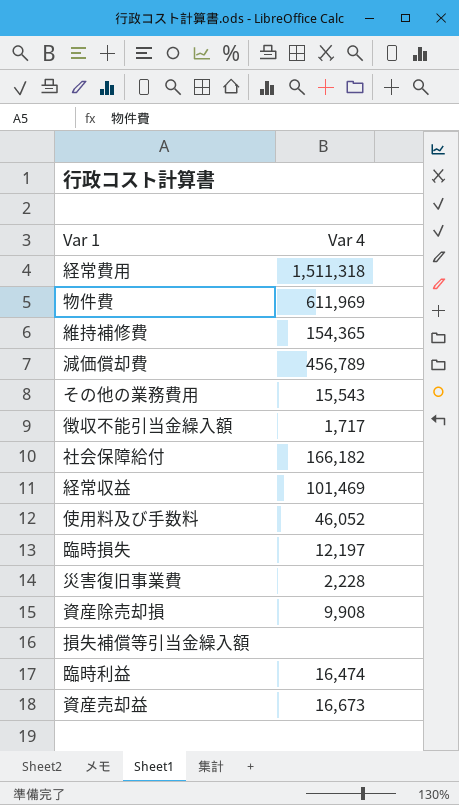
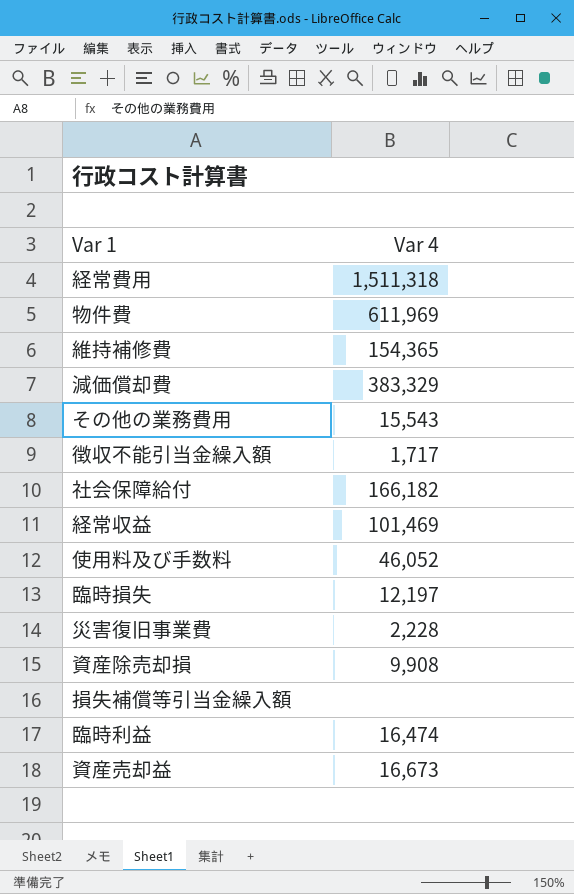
減価償却費 | Var 4: 456,789 -> 383,329

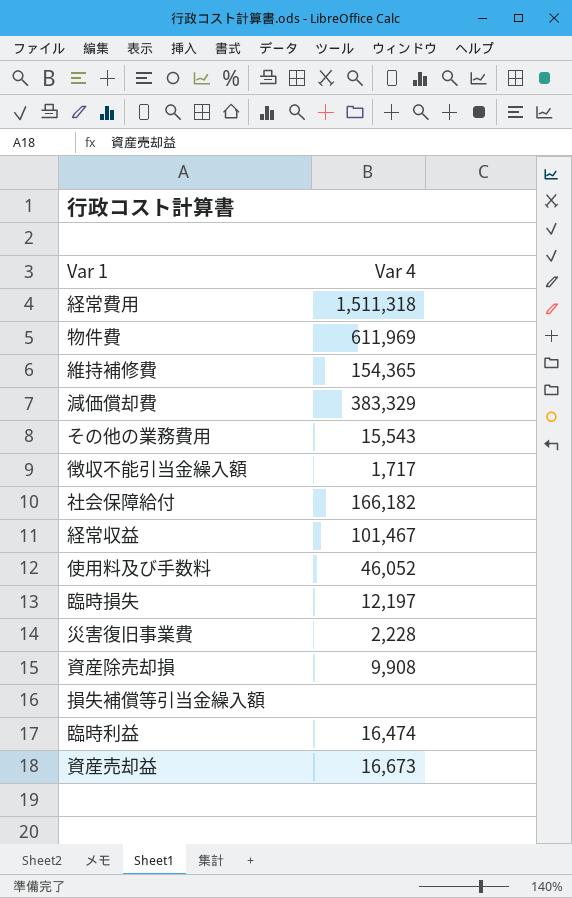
経常収益 | Var 4: 101,469 -> 101,467

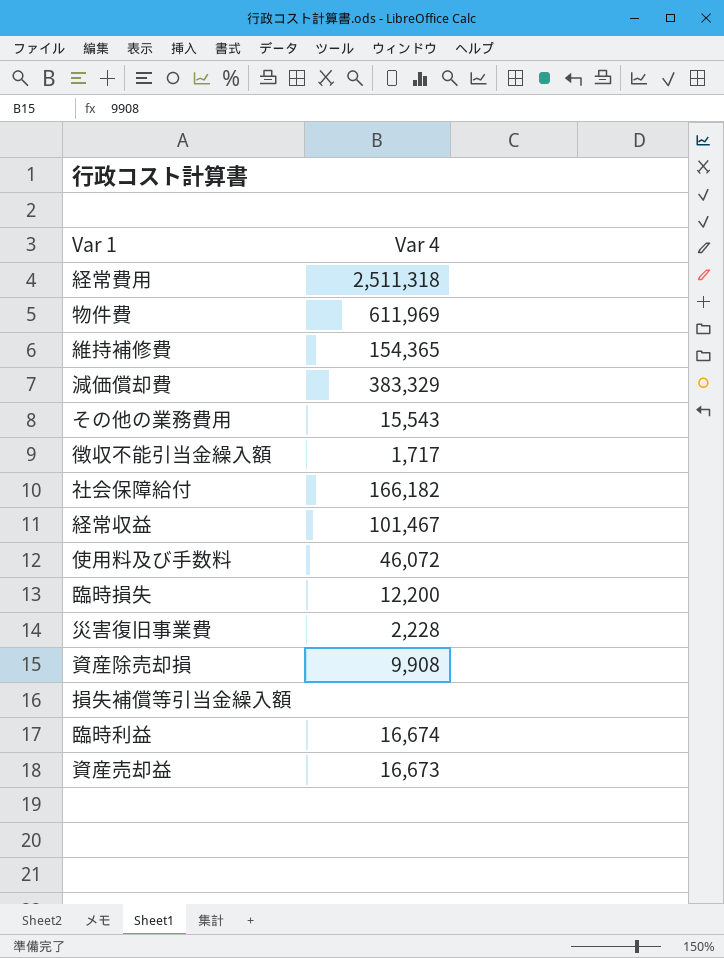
経常費用 | Var 4: 1,511,318 -> 2,511,318
使用料及び手数料 | Var 4: 46,052 -> 46,072
臨時損失 | Var 4: 12,197 -> 12,200
臨時利益 | Var 4: 16,474 -> 16,674

